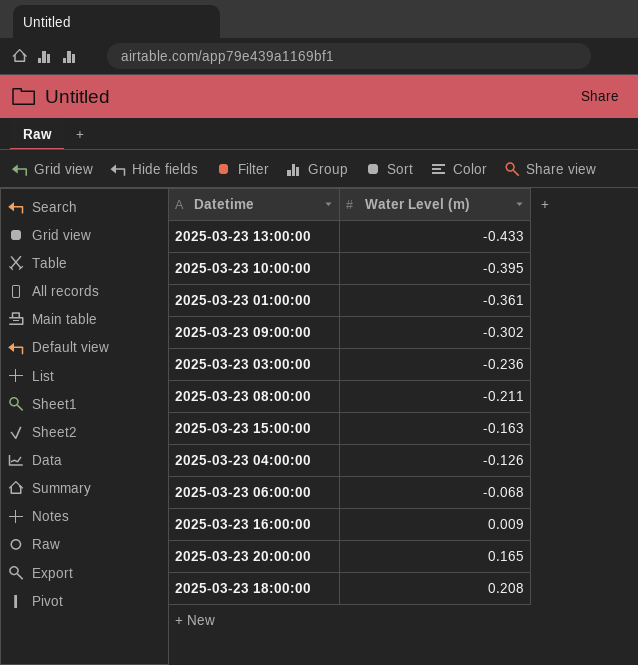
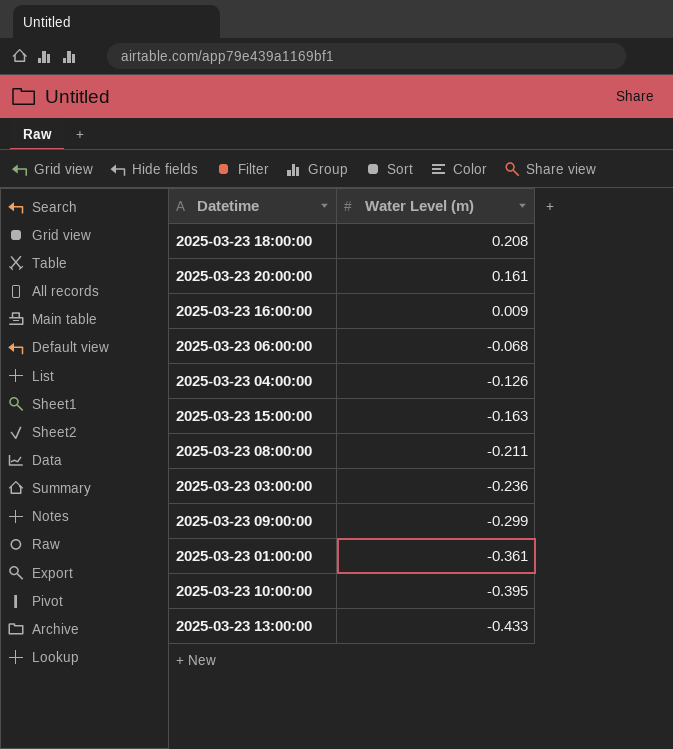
row order: Water Level (m) ascending -> Water Level (m) descending
2025-03-23 20:00:00 | Water Level (m): 0.165 -> 0.161
2025-03-23 09:00:00 | Water Level (m): -0.302 -> -0.299

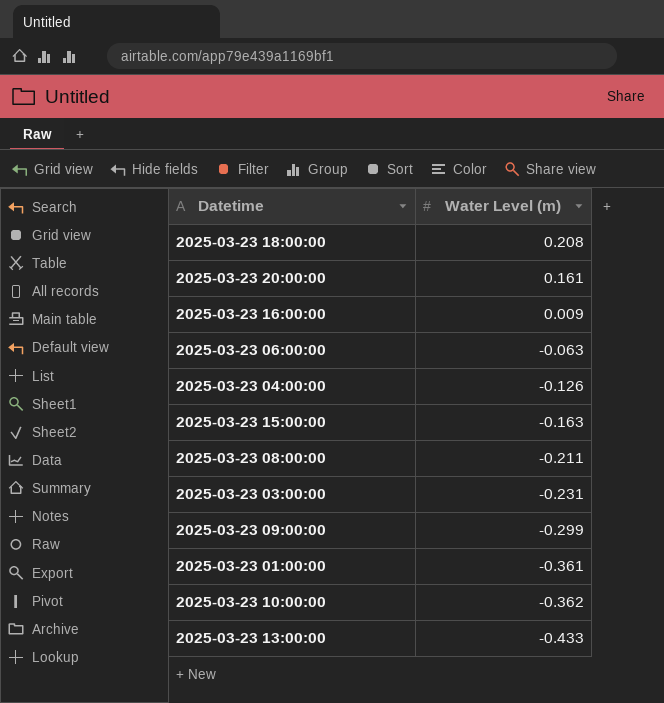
2025-03-23 06:00:00 | Water Level (m): -0.068 -> -0.063
2025-03-23 03:00:00 | Water Level (m): -0.236 -> -0.231
2025-03-23 10:00:00 | Water Level (m): -0.395 -> -0.362

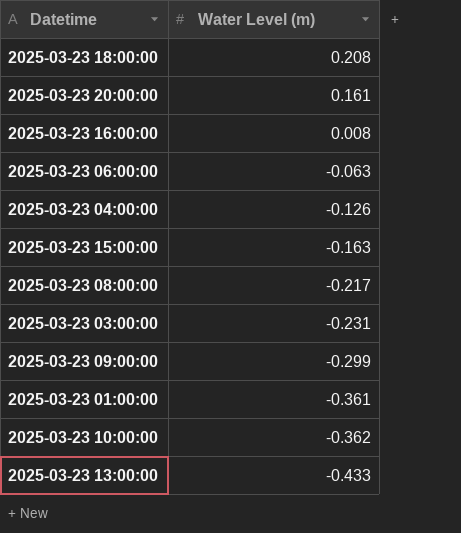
2025-03-23 16:00:00 | Water Level (m): 0.009 -> 0.008
2025-03-23 08:00:00 | Water Level (m): -0.211 -> -0.217

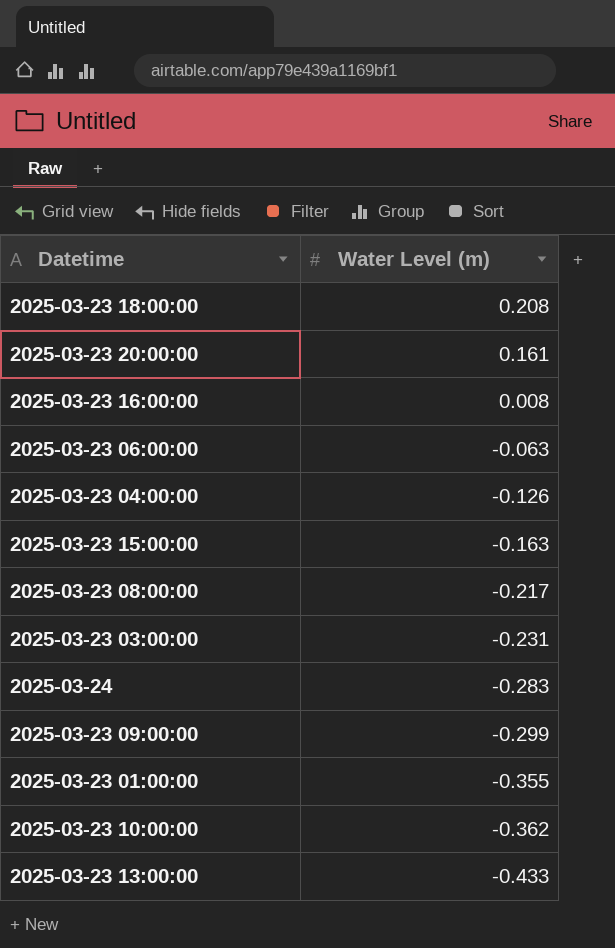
row 2025-03-24: none -> -0.283
2025-03-23 01:00:00 | Water Level (m): -0.361 -> -0.355

